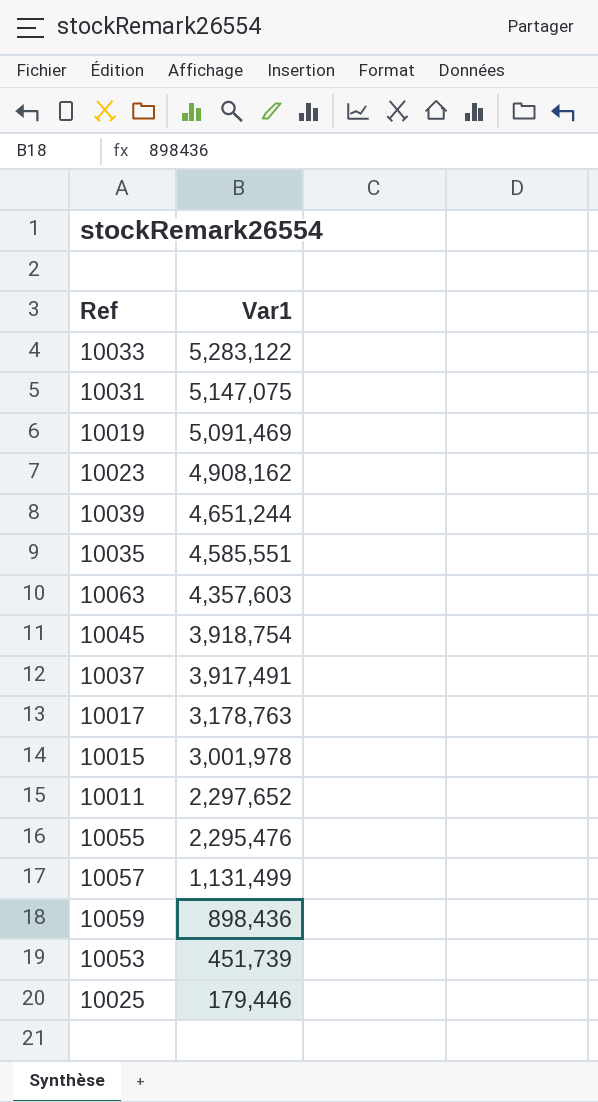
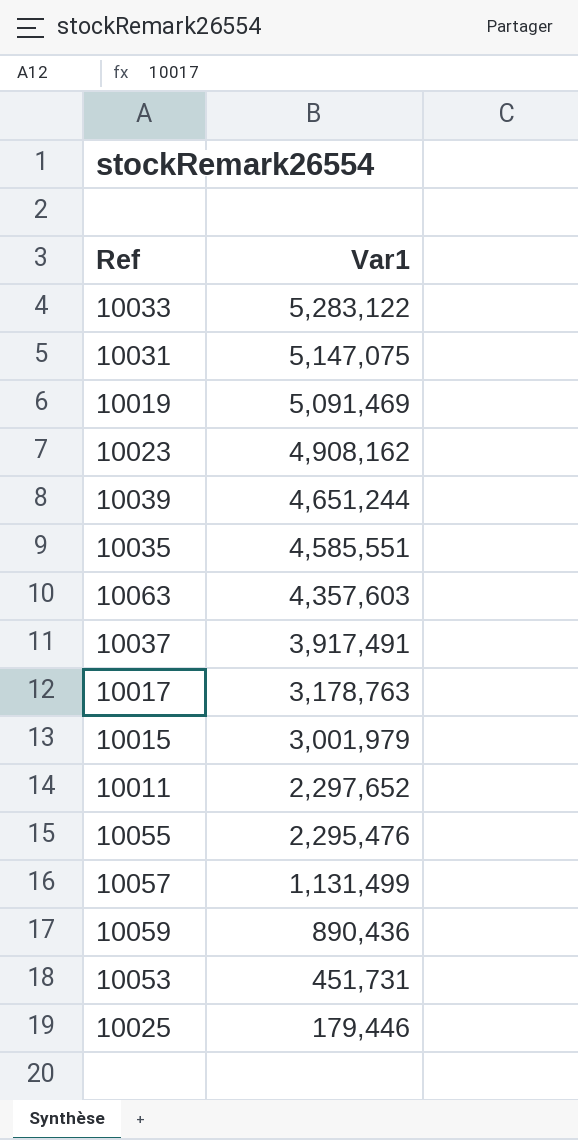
row 10045: 3,918,754 -> none
10015 | Var1: 3,001,978 -> 3,001,979
10059 | Var1: 898,436 -> 890,436
10053 | Var1: 451,739 -> 451,731

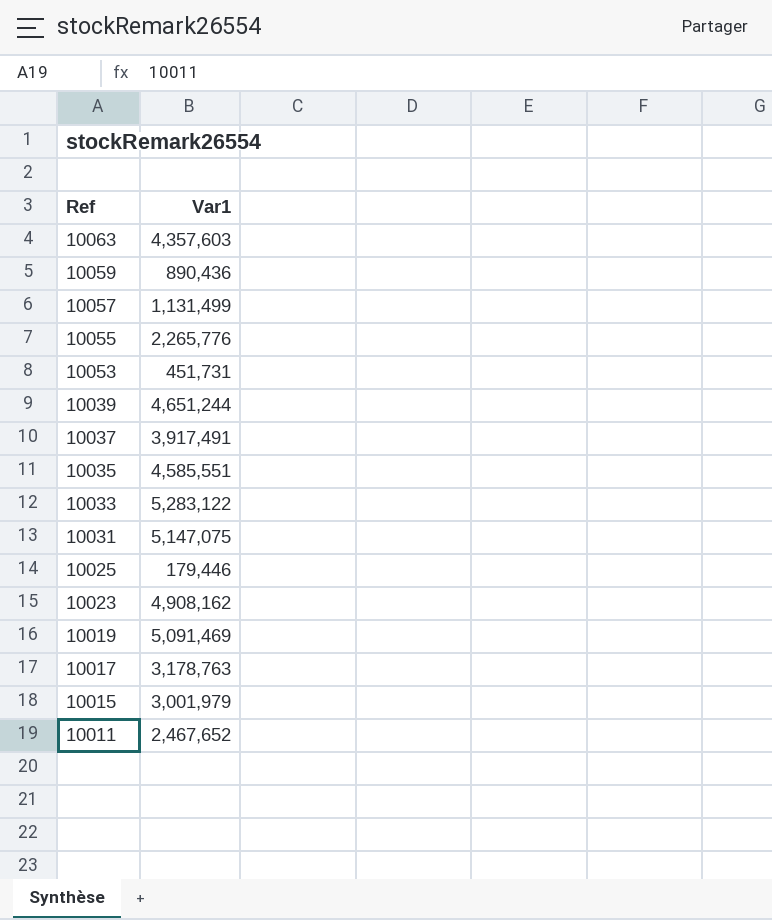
row order: Var1 descending -> Ref descending
10055 | Var1: 2,295,476 -> 2,265,776
10011 | Var1: 2,297,652 -> 2,467,652

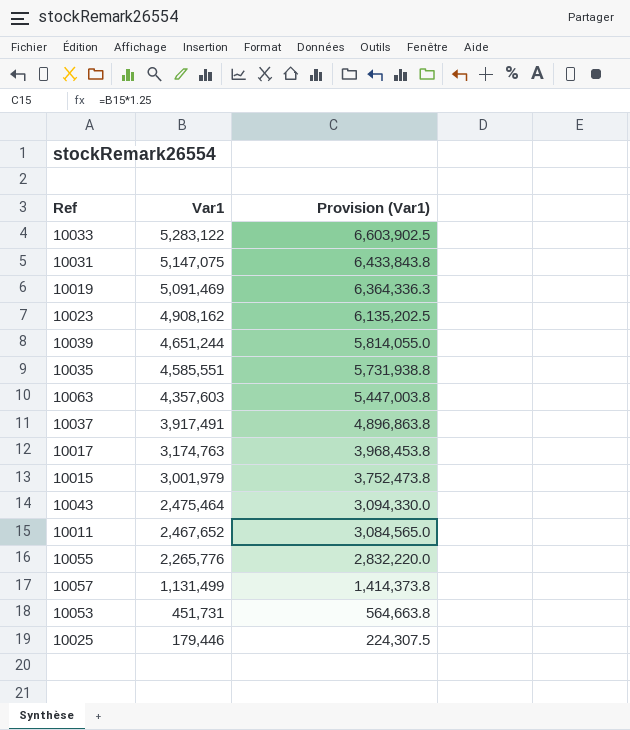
row order: Ref descending -> Var1 descending
column Provision (Var1) | formula: none -> [Var1] * 1.25
row 10059: 890,436 -> none
10017 | Var1: 3,178,763 -> 3,174,763
row 10043: none -> 2,475,464 | 3,094,330.0

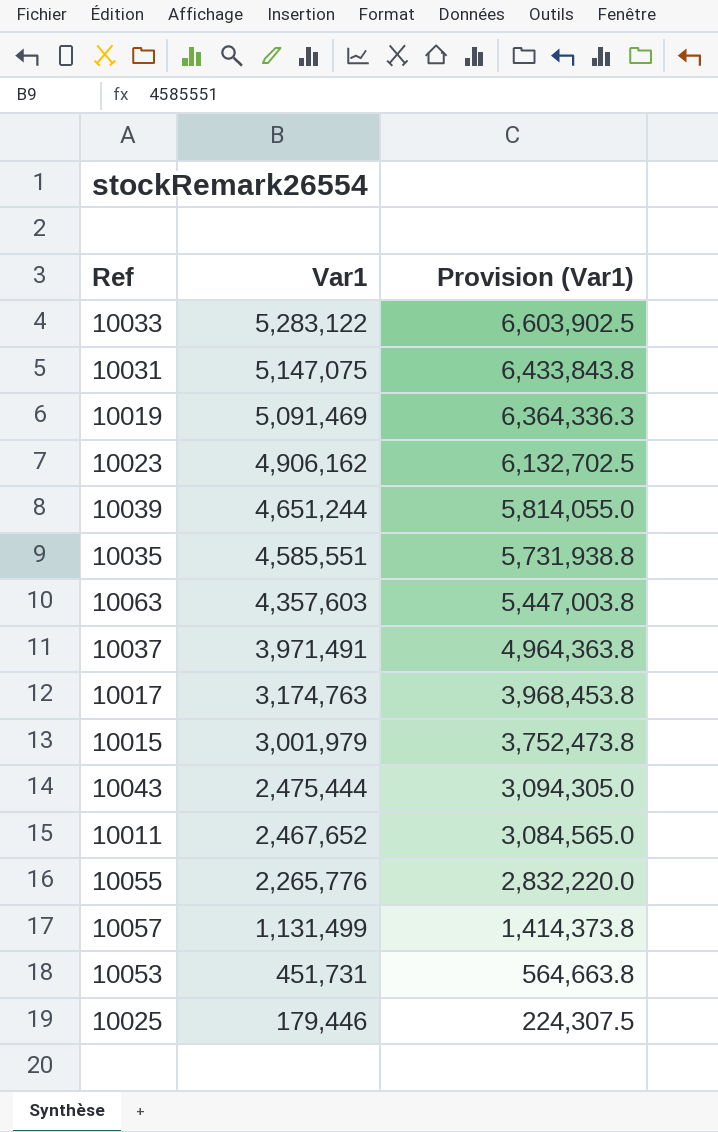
10023 | Var1: 4,908,162 -> 4,906,162
10023 | Provision (Var1): 6,135,202.5 -> 6,132,702.5
10037 | Var1: 3,917,491 -> 3,971,491
10037 | Provision (Var1): 4,896,863.8 -> 4,964,363.8
10043 | Var1: 2,475,464 -> 2,475,444
10043 | Provision (Var1): 3,094,330.0 -> 3,094,305.0

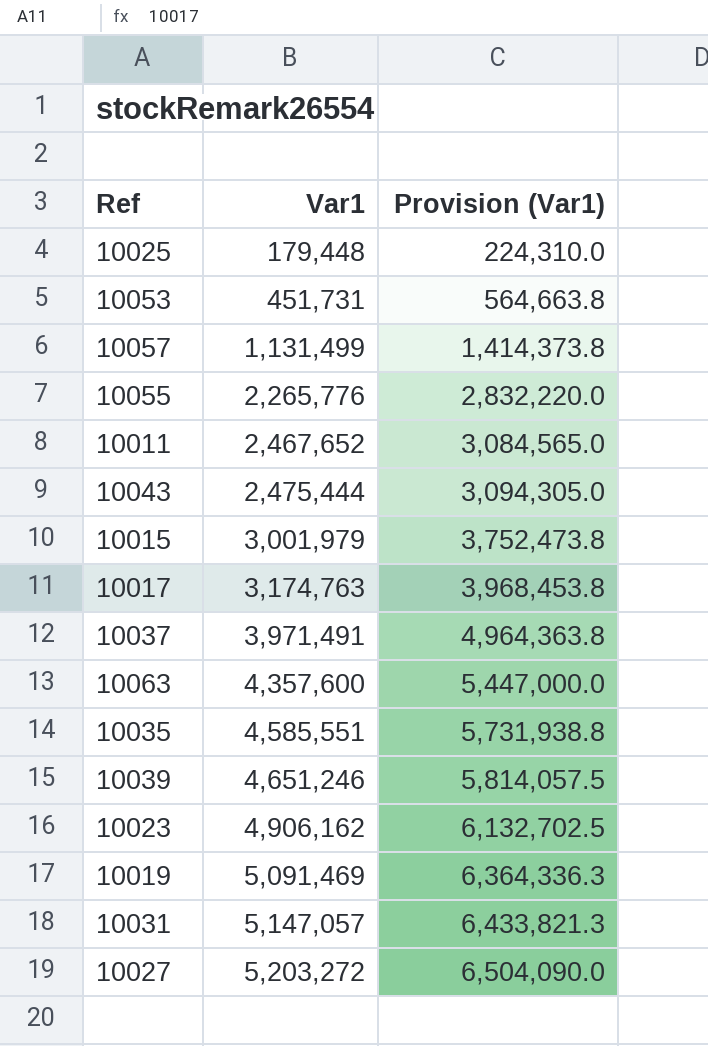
row order: Var1 descending -> Var1 ascending
row 10033: 5,283,122 | 6,603,902.5 -> none
10025 | Var1: 179,446 -> 179,448
10025 | Provision (Var1): 224,307.5 -> 224,310.0
10063 | Var1: 4,357,603 -> 4,357,600
10063 | Provision (Var1): 5,447,003.8 -> 5,447,000.0
10039 | Var1: 4,651,244 -> 4,651,246
10039 | Provision (Var1): 5,814,055.0 -> 5,814,057.5
10031 | Var1: 5,147,075 -> 5,147,057
10031 | Provision (Var1): 6,433,843.8 -> 6,433,821.3
row 10027: none -> 5,203,272 | 6,504,090.0

